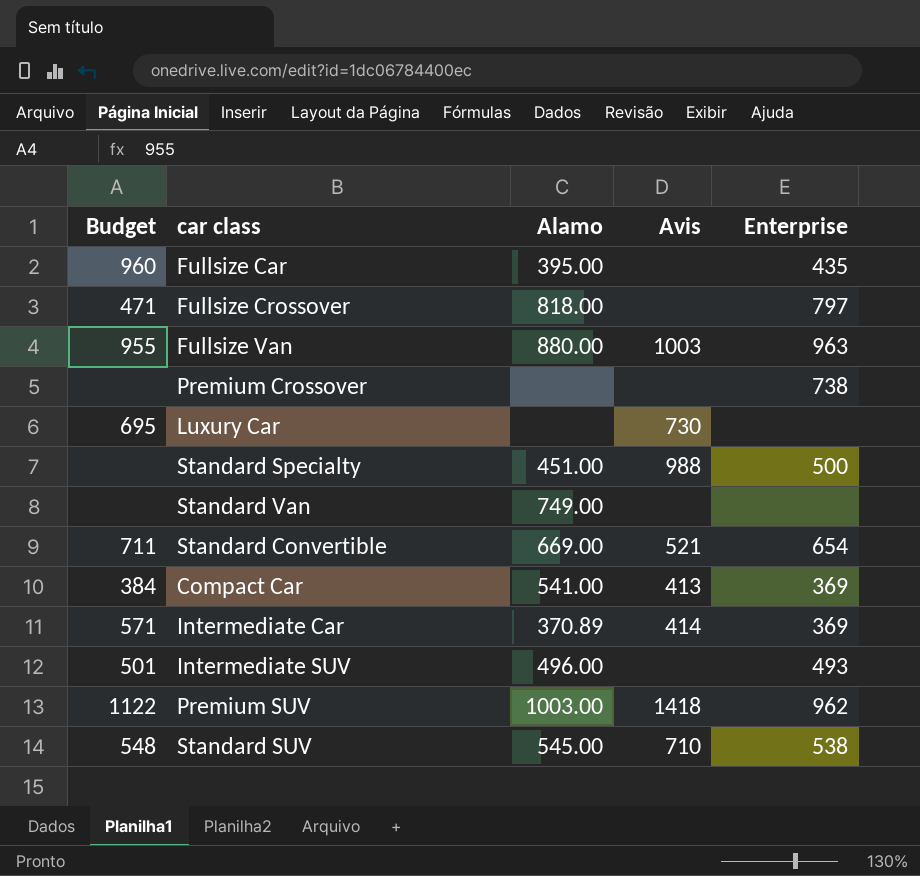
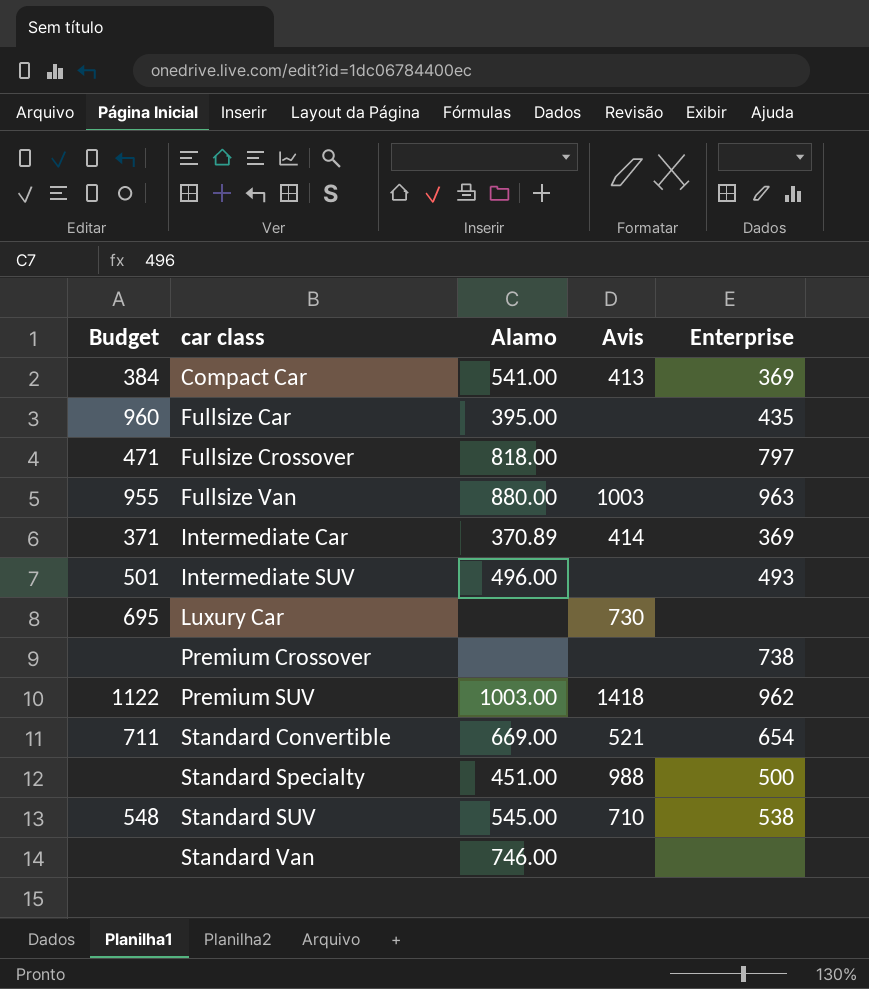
row order: none -> car class ascending
Intermediate Car | Budget: 571 -> 371
Standard Van | Alamo: 749.00 -> 746.00

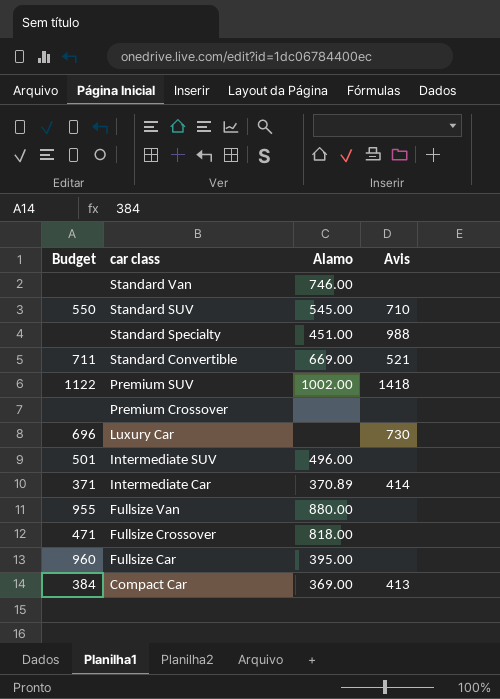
row order: car class ascending -> car class descending
column Enterprise | position: 5 -> none
Standard SUV | Budget: 548 -> 550
Premium SUV | Alamo: 1003.00 -> 1002.00
Luxury Car | Budget: 695 -> 696
Fullsize Van | Avis: 1003 -> none
Compact Car | Alamo: 541.00 -> 369.00

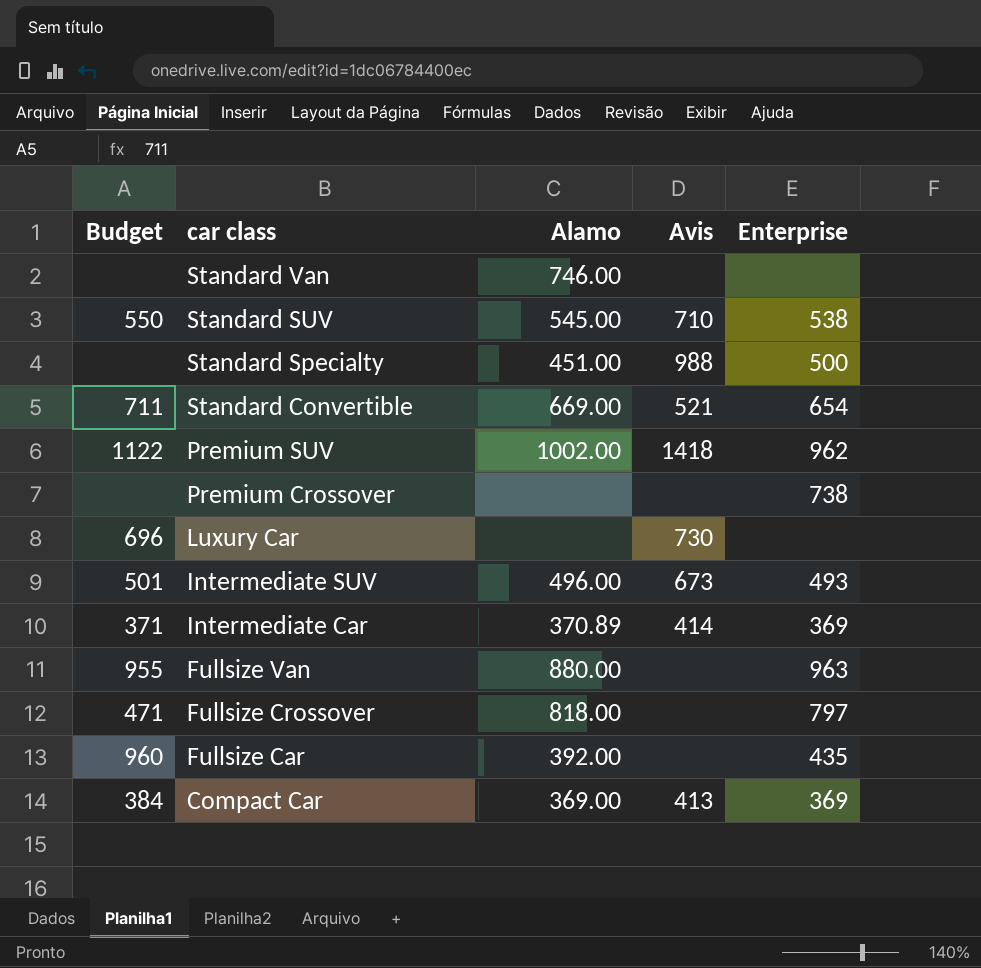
column Enterprise | position: none -> 5
Intermediate SUV | Avis: none -> 673
Fullsize Car | Alamo: 395.00 -> 392.00

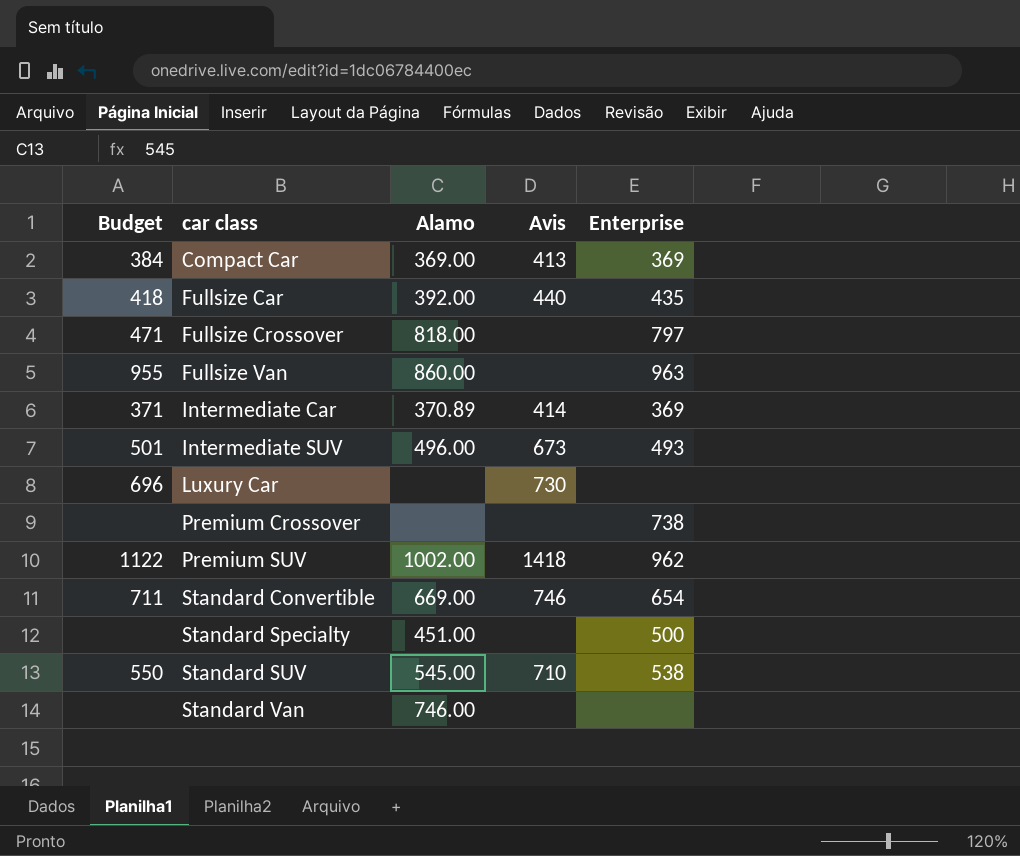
row order: car class descending -> car class ascending
Fullsize Car | Budget: 960 -> 418
Fullsize Car | Avis: none -> 440
Fullsize Van | Alamo: 880.00 -> 860.00
Standard Convertible | Avis: 521 -> 746
Standard Specialty | Avis: 988 -> none

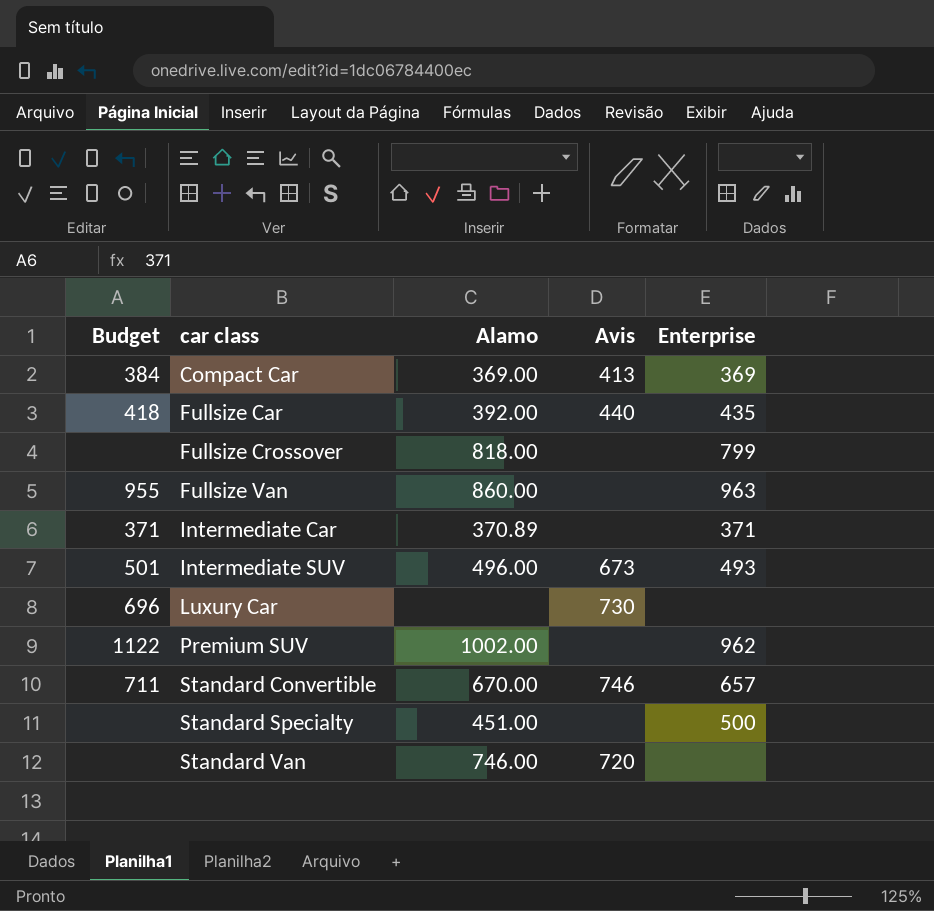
row Premium Crossover: none | none | none | 738 -> none
row Standard SUV: 550 | 545.00 | 710 | 538 -> none
Fullsize Crossover | Budget: 471 -> none
Fullsize Crossover | Enterprise: 797 -> 799
Intermediate Car | Avis: 414 -> none
Intermediate Car | Enterprise: 369 -> 371
Premium SUV | Avis: 1418 -> none
Standard Convertible | Alamo: 669.00 -> 670.00
Standard Convertible | Enterprise: 654 -> 657
Standard Van | Avis: none -> 720

